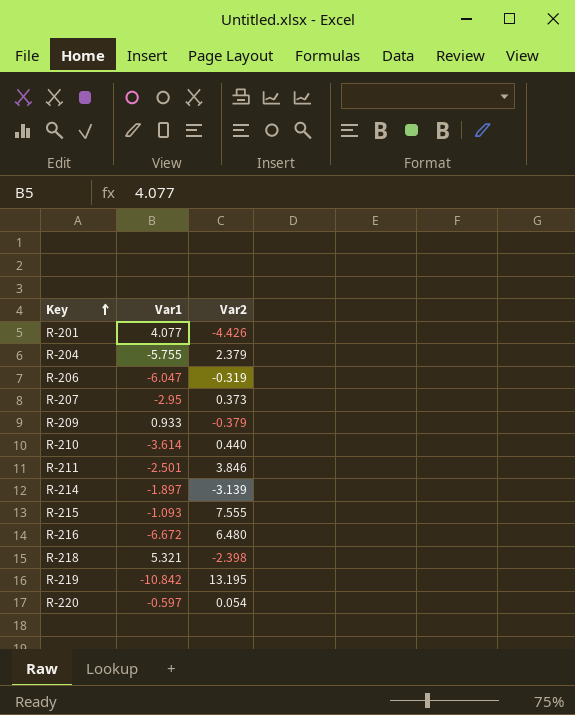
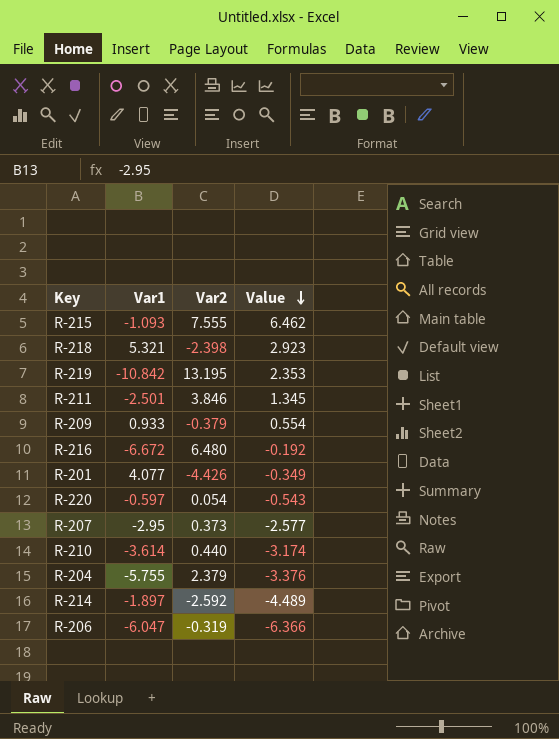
row order: Key ascending -> Value descending
column Value | formula: none -> [Var1] + [Var2]
R-214 | Var2: -3.139 -> -2.592

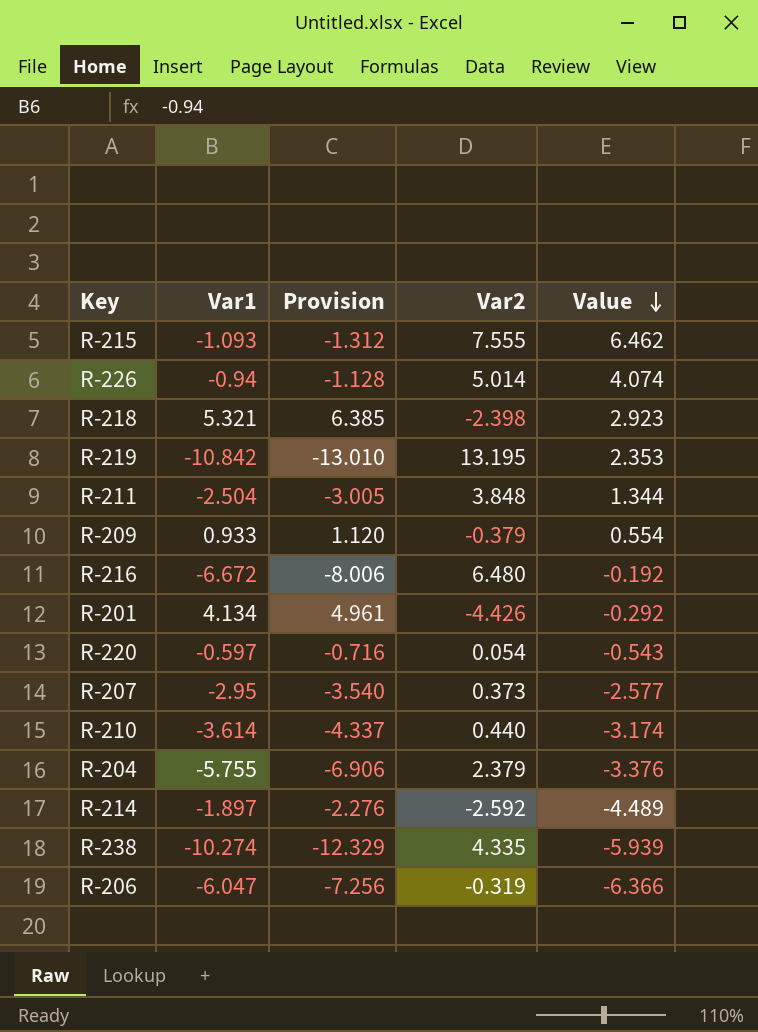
column Provision | formula: none -> [Var1] * 1.2
row R-226: none -> -0.94 | -1.128 | 5.014 | 4.074
R-211 | Var1: -2.501 -> -2.504
R-211 | Var2: 3.846 -> 3.848
R-211 | Value: 1.345 -> 1.344
R-201 | Var1: 4.077 -> 4.134
R-201 | Value: -0.349 -> -0.292
row R-238: none -> -10.274 | -12.329 | 4.335 | -5.939

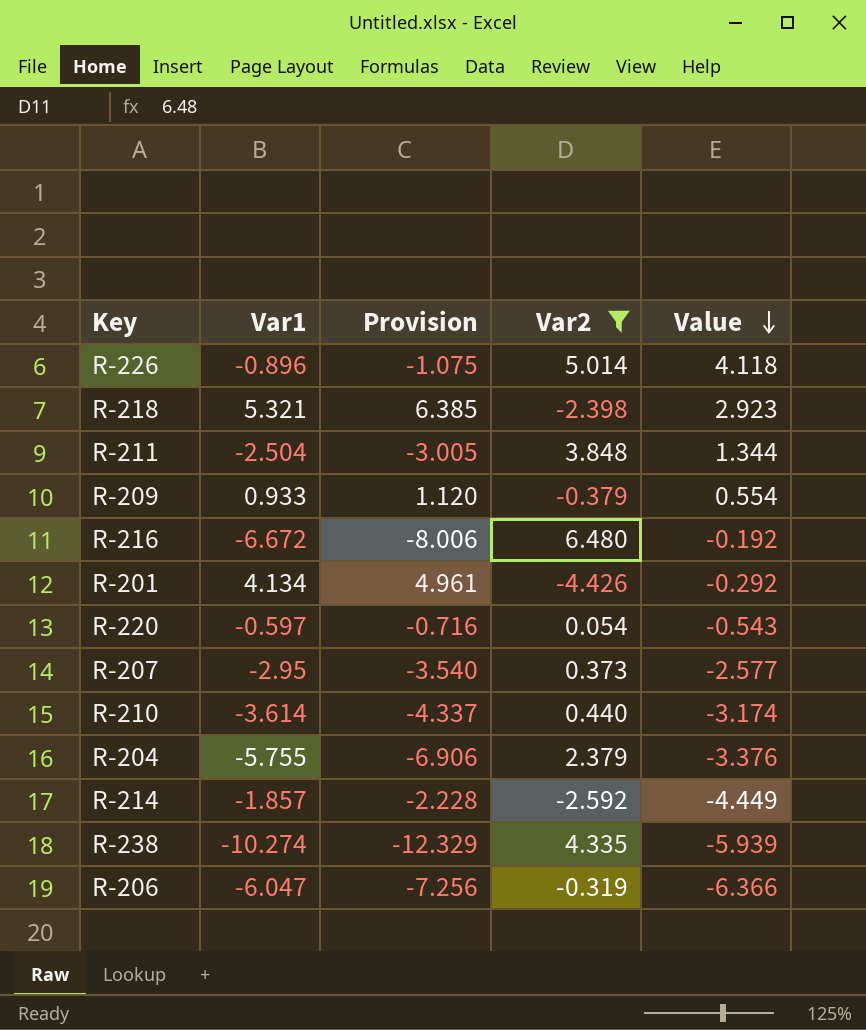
filter: none -> Var2 <= 6.480
R-226 | Var1: -0.94 -> -0.896
R-226 | Provision: -1.128 -> -1.075
R-226 | Value: 4.074 -> 4.118
R-214 | Var1: -1.897 -> -1.857
R-214 | Provision: -2.276 -> -2.228
R-214 | Value: -4.489 -> -4.449

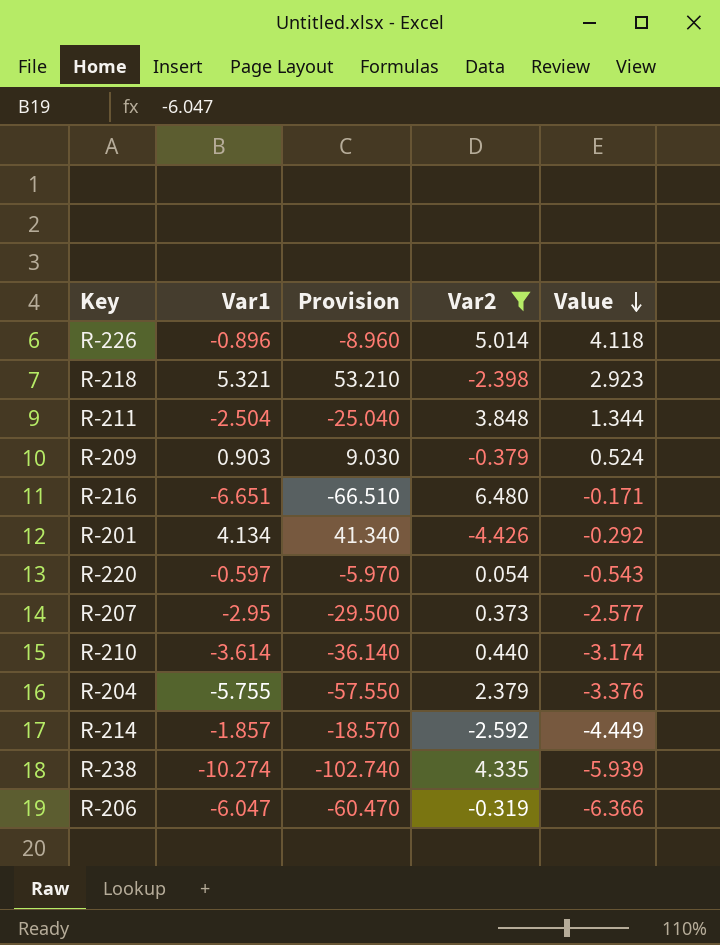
column Provision | formula: [Var1] * 1.2 -> [Var1] * 10
R-209 | Var1: 0.933 -> 0.903
R-209 | Value: 0.554 -> 0.524
R-216 | Var1: -6.672 -> -6.651
R-216 | Value: -0.192 -> -0.171

